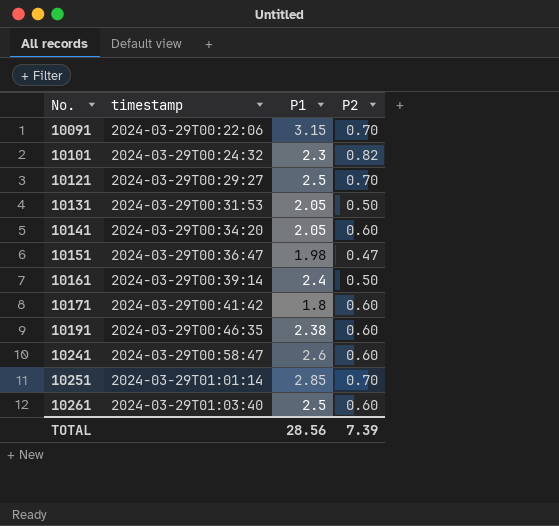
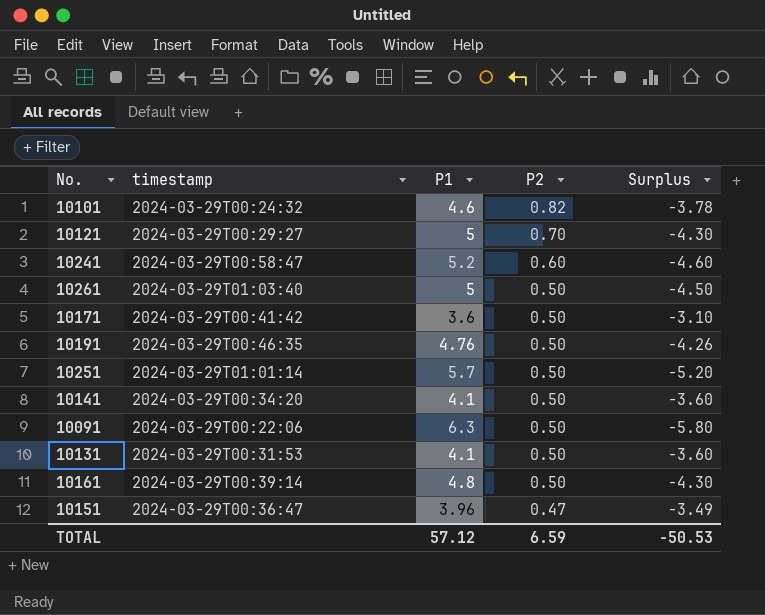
row order: No. ascending -> P2 descending
column Surplus | formula: none -> [P2] - [P1]
10101 | P1: 2.3 -> 4.6
10121 | P1: 2.5 -> 5
10241 | P1: 2.6 -> 5.2
10261 | P1: 2.5 -> 5
10261 | P2: 0.60 -> 0.50
10171 | P1: 1.8 -> 3.6
10171 | P2: 0.60 -> 0.50
10191 | P1: 2.38 -> 4.76
10191 | P2: 0.60 -> 0.50
10251 | P1: 2.85 -> 5.7
10251 | P2: 0.70 -> 0.50
10141 | P1: 2.05 -> 4.1
10141 | P2: 0.60 -> 0.50
10091 | P1: 3.15 -> 6.3
10091 | P2: 0.70 -> 0.50
10131 | P1: 2.05 -> 4.1
10161 | P1: 2.4 -> 4.8
10151 | P1: 1.98 -> 3.96
TOTAL | P1: 28.56 -> 57.12
TOTAL | P2: 7.39 -> 6.59

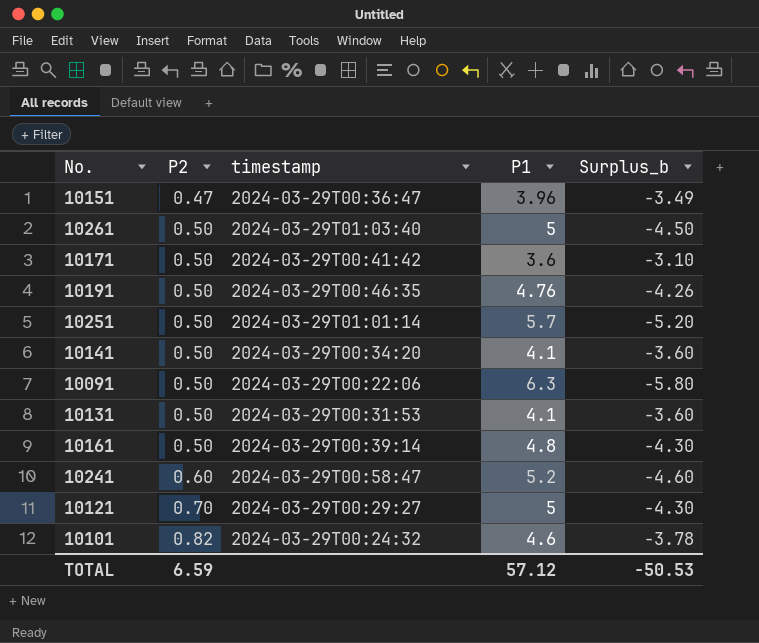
row order: P2 descending -> P2 ascending
column P2 | position: 4 -> 2
column name: Surplus -> Surplus_b

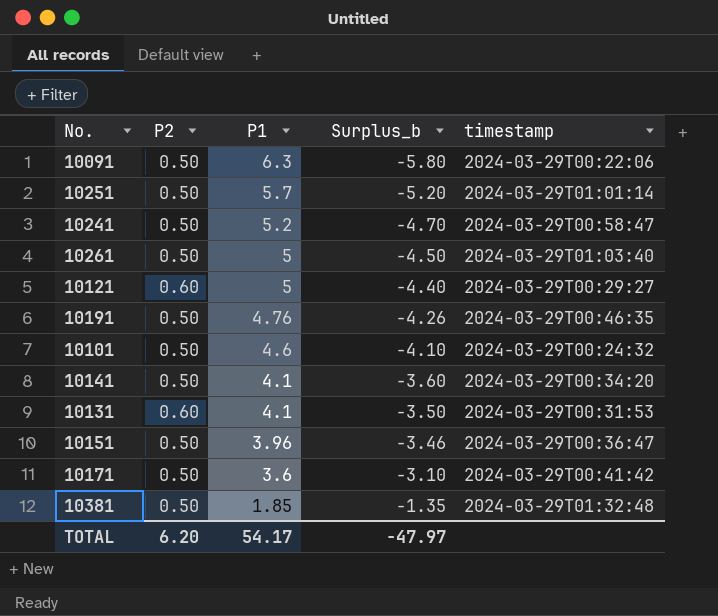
row order: P2 ascending -> P1 descending
column timestamp | position: 3 -> 5
row 10161: 0.50 | 2024-03-29T00:39:14 | 4.8 | -4.30 -> none
10241 | P2: 0.60 -> 0.50
10241 | Surplus_b: -4.60 -> -4.70
10121 | P2: 0.70 -> 0.60
10121 | Surplus_b: -4.30 -> -4.40
10101 | P2: 0.82 -> 0.50
10101 | Surplus_b: -3.78 -> -4.10
10131 | P2: 0.50 -> 0.60
10131 | Surplus_b: -3.60 -> -3.50
10151 | P2: 0.47 -> 0.50
10151 | Surplus_b: -3.49 -> -3.46
row 10381: none -> 0.50 | 1.85 | -1.35 | 2024-03-29T01:32:48
TOTAL | P2: 6.59 -> 6.20
TOTAL | P1: 57.12 -> 54.17
TOTAL | Surplus_b: -50.53 -> -47.97

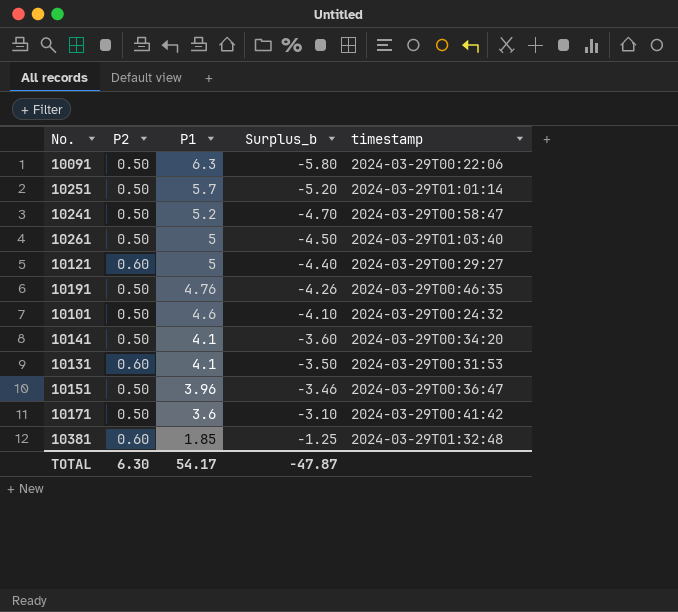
10381 | P2: 0.50 -> 0.60
10381 | Surplus_b: -1.35 -> -1.25
TOTAL | P2: 6.20 -> 6.30
TOTAL | Surplus_b: -47.97 -> -47.87

